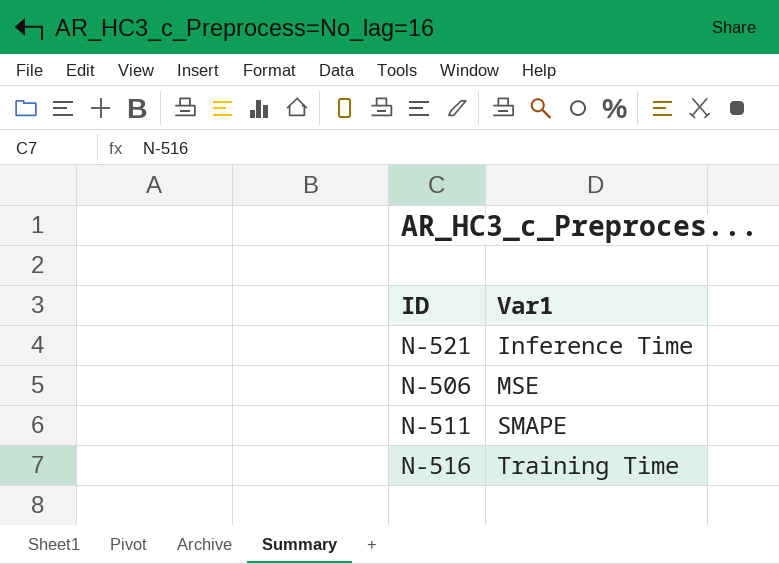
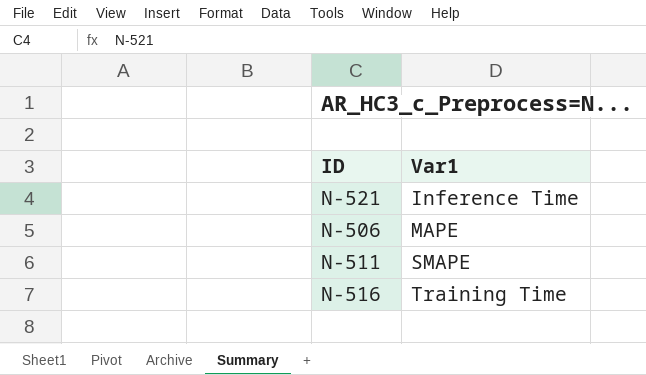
N-506 | Var1: MSE -> MAPE

